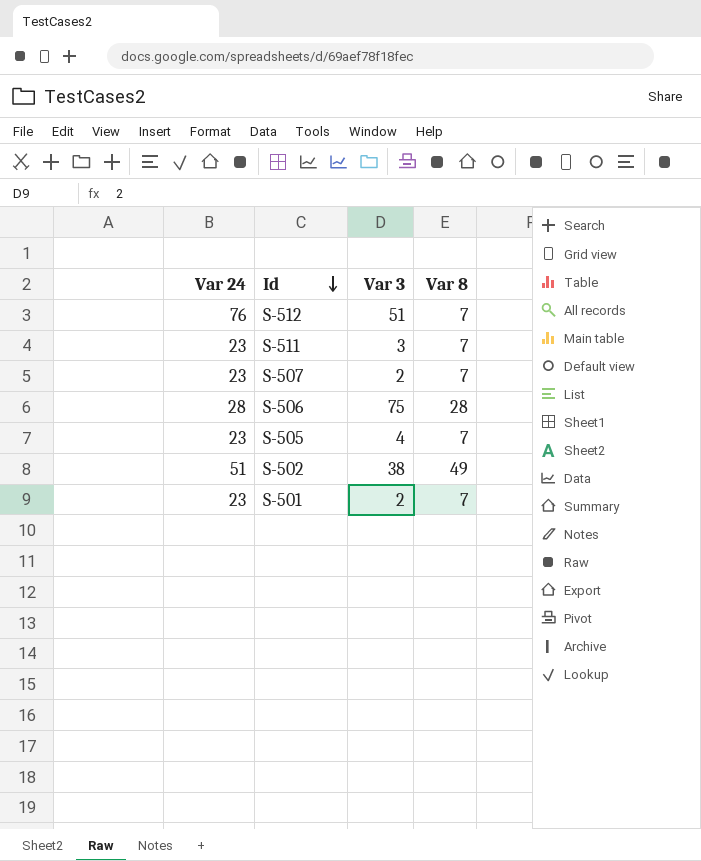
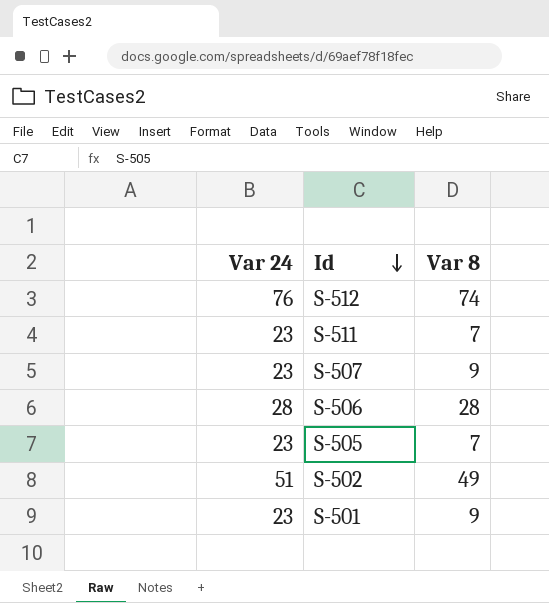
column Var 3 | position: 3 -> none
S-512 | Var 8: 7 -> 74
S-507 | Var 8: 7 -> 9
S-501 | Var 8: 7 -> 9

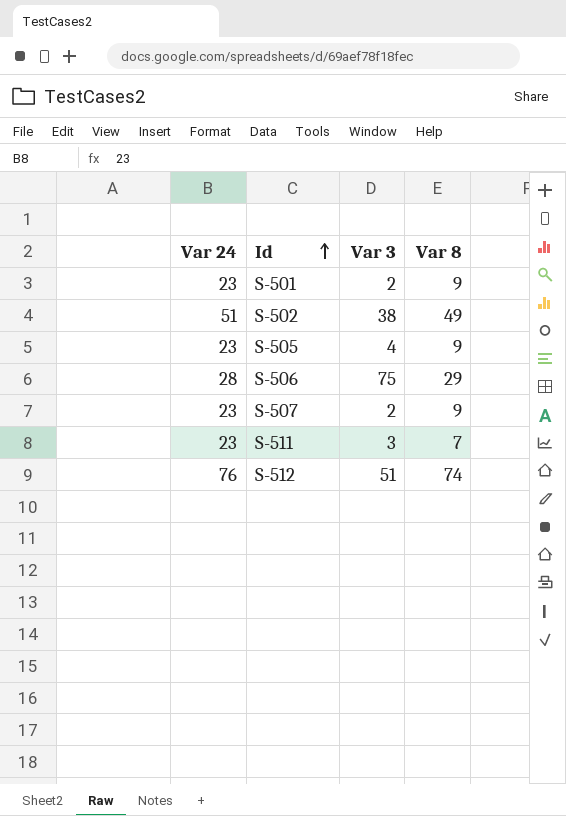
row order: Id descending -> Id ascending
column Var 3 | position: none -> 3
S-505 | Var 8: 7 -> 9
S-506 | Var 8: 28 -> 29

